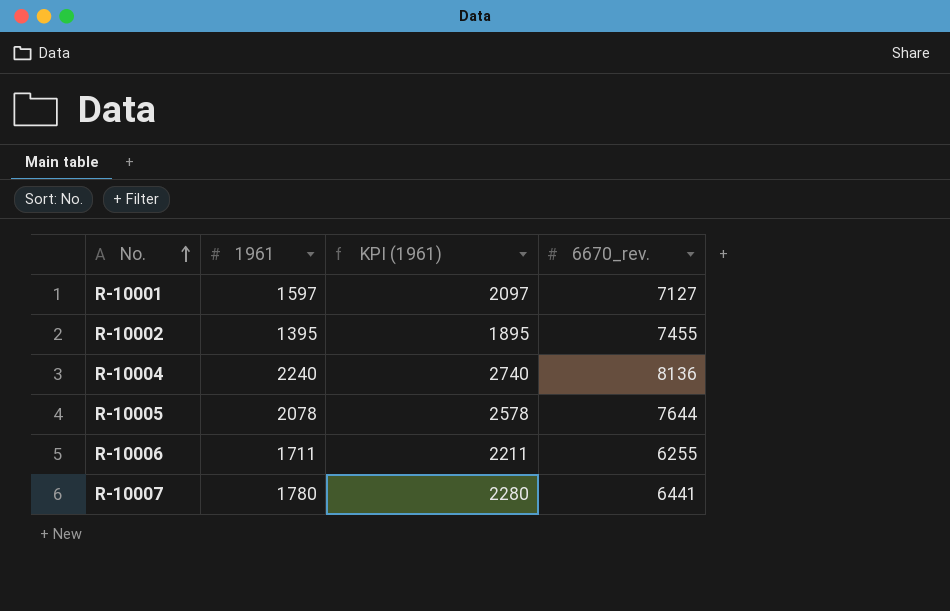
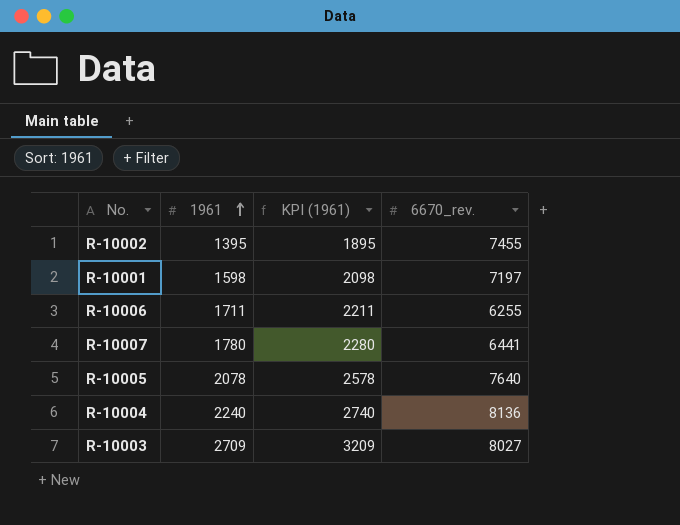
row order: No. ascending -> 1961 ascending
R-10001 | 1961: 1597 -> 1598
R-10001 | KPI (1961): 2097 -> 2098
R-10001 | 6670_rev.: 7127 -> 7197
R-10005 | 6670_rev.: 7644 -> 7640
row R-10003: none -> 2709 | 3209 | 8027

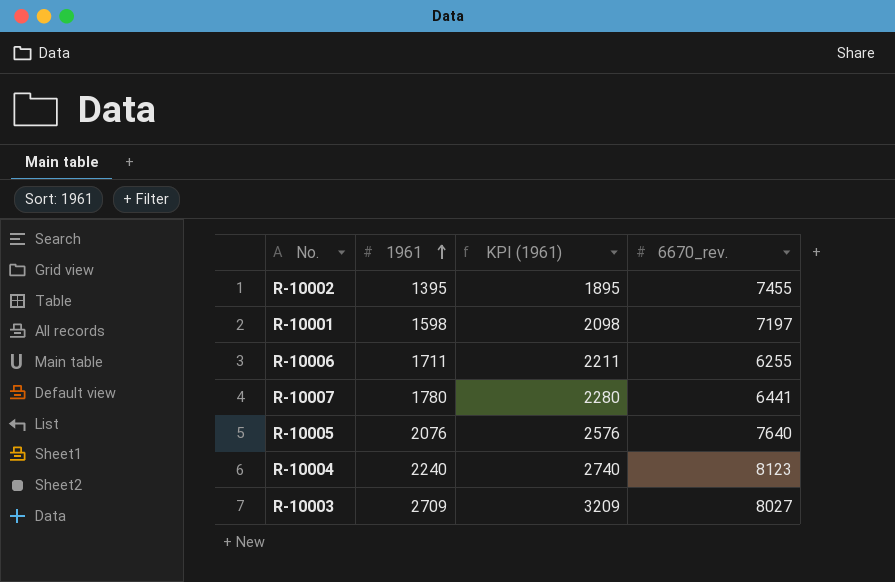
R-10005 | 1961: 2078 -> 2076
R-10005 | KPI (1961): 2578 -> 2576
R-10004 | 6670_rev.: 8136 -> 8123

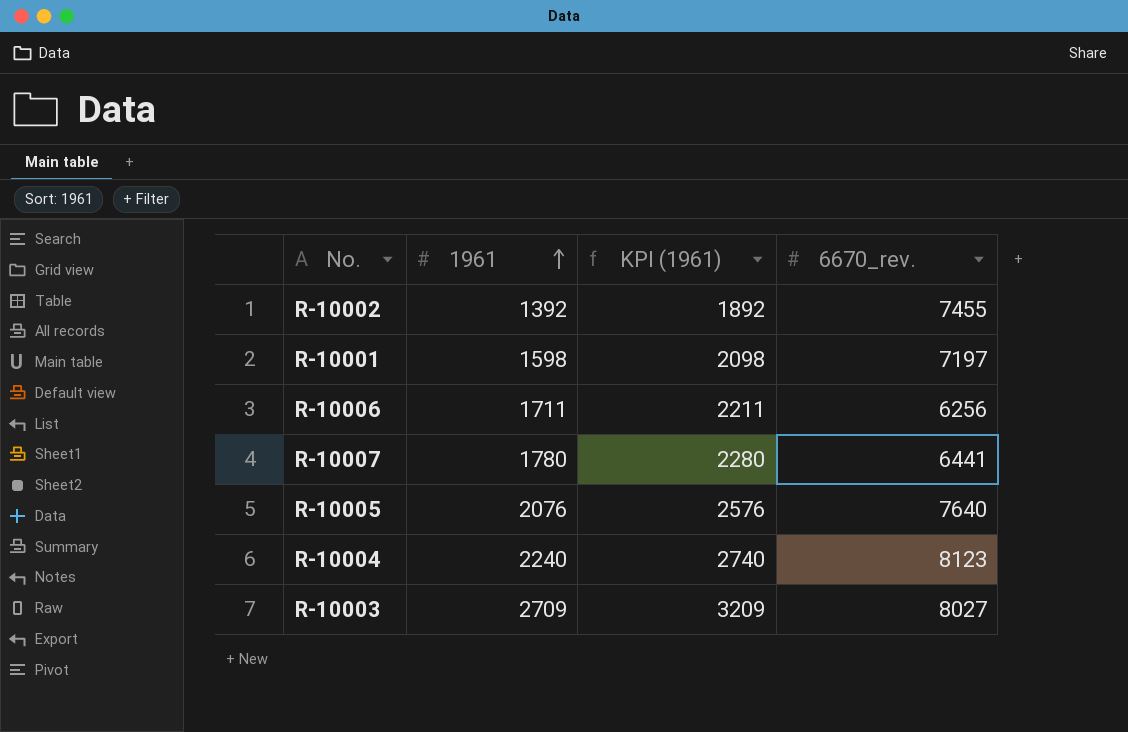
R-10002 | 1961: 1395 -> 1392
R-10002 | KPI (1961): 1895 -> 1892
R-10006 | 6670_rev.: 6255 -> 6256

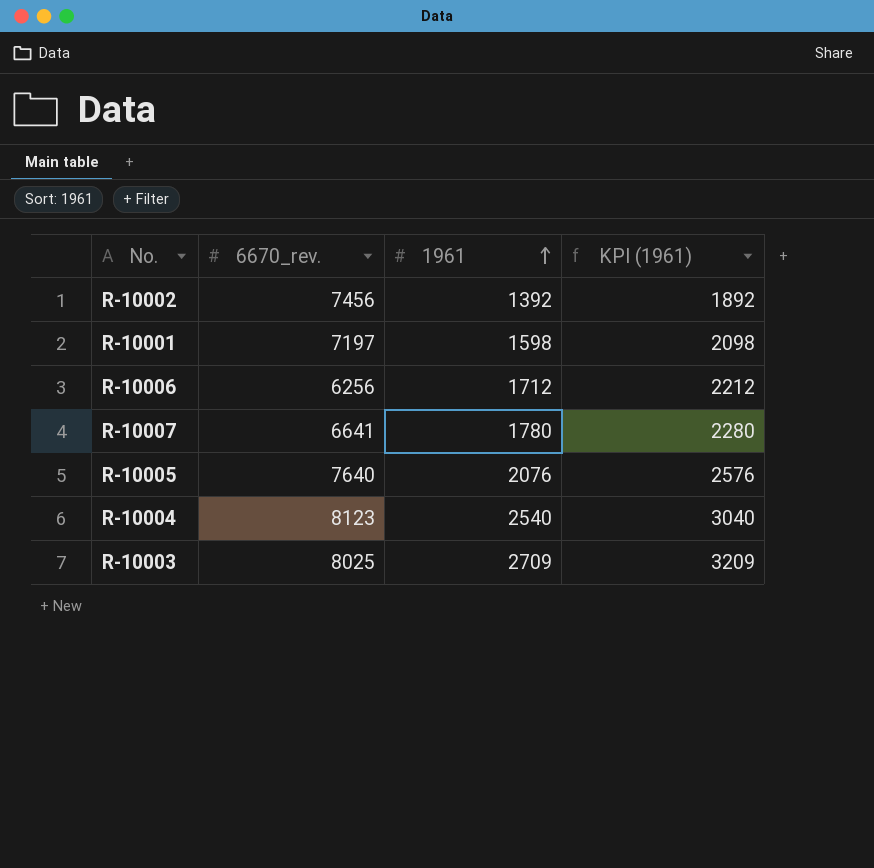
column 6670_rev. | position: 4 -> 2
R-10002 | 6670_rev.: 7455 -> 7456
R-10006 | 1961: 1711 -> 1712
R-10006 | KPI (1961): 2211 -> 2212
R-10007 | 6670_rev.: 6441 -> 6641
R-10004 | 1961: 2240 -> 2540
R-10004 | KPI (1961): 2740 -> 3040
R-10003 | 6670_rev.: 8027 -> 8025

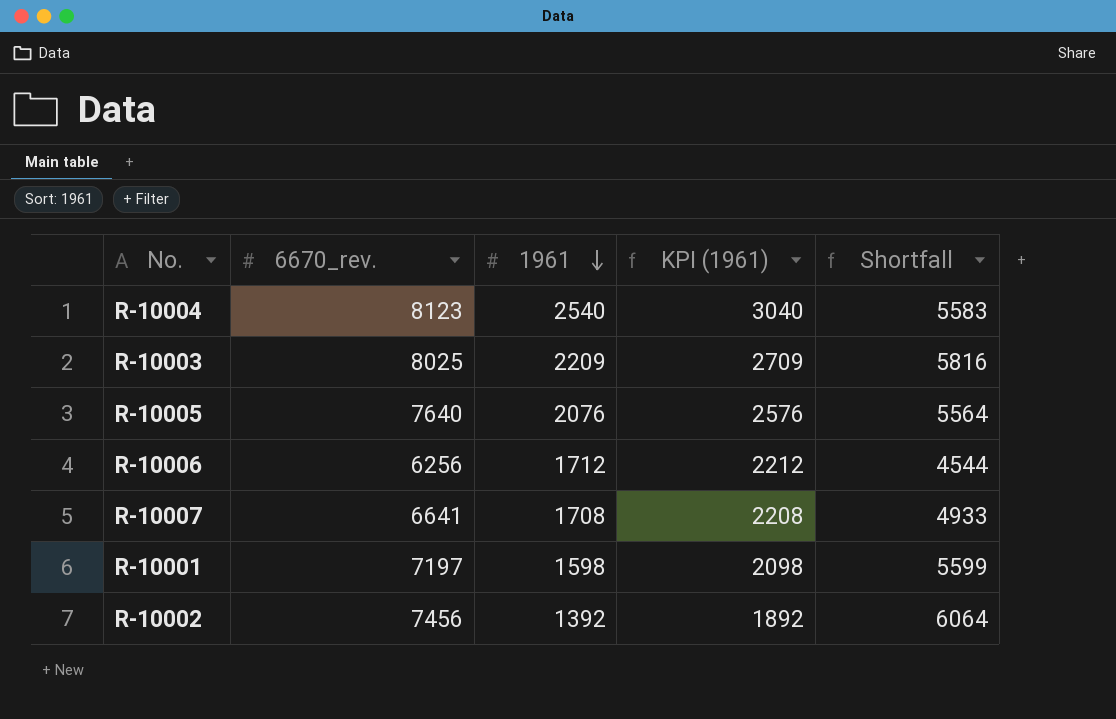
row order: 1961 ascending -> 1961 descending
column Shortfall | formula: none -> [6670_rev.] - [1961]
R-10003 | 1961: 2709 -> 2209
R-10003 | KPI (1961): 3209 -> 2709
R-10007 | 1961: 1780 -> 1708
R-10007 | KPI (1961): 2280 -> 2208

